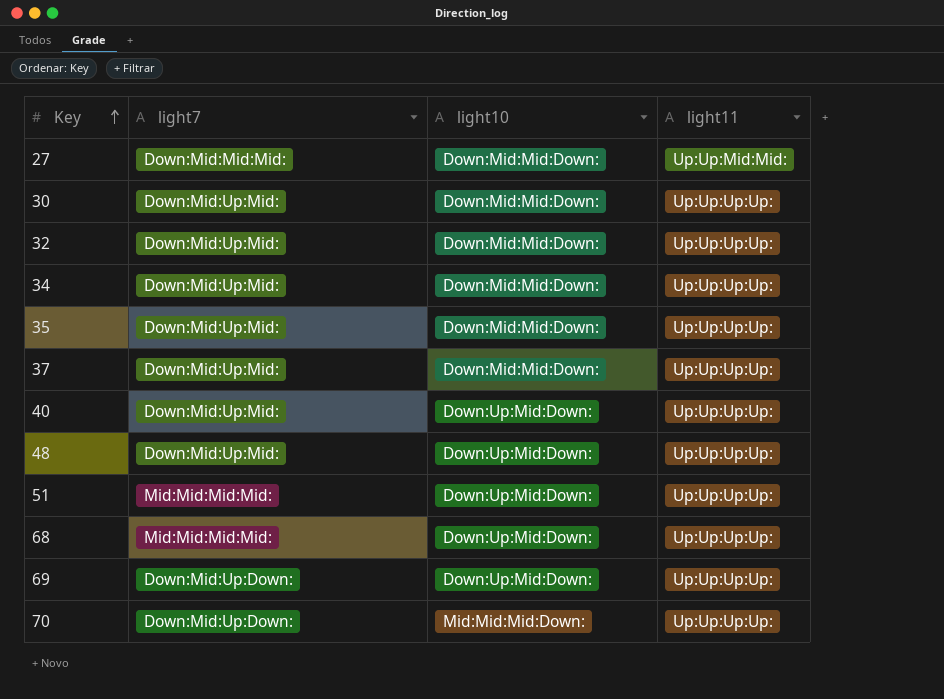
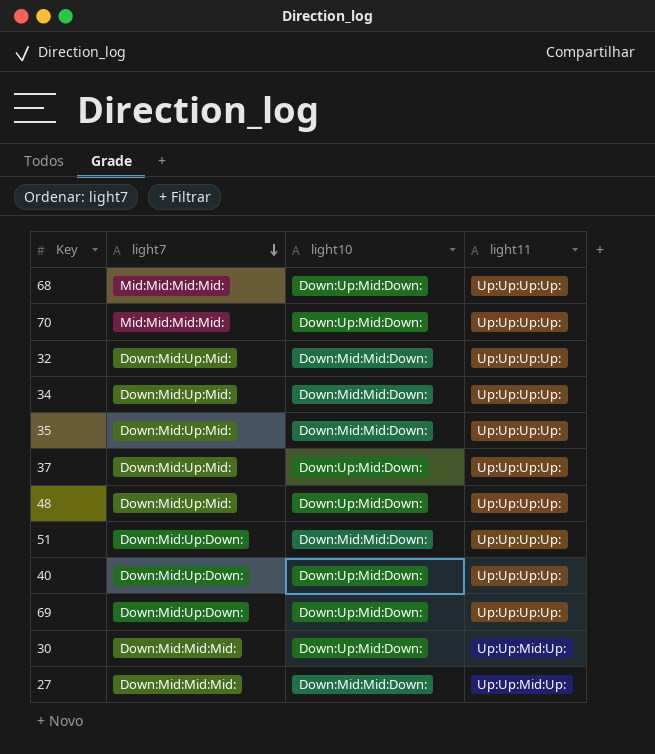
row order: Key ascending -> light7 descending
70 | light7: Down:Mid:Up:Down: -> Mid:Mid:Mid:Mid:
70 | light10: Mid:Mid:Mid:Down: -> Down:Up:Mid:Down:
37 | light10: Down:Mid:Mid:Down: -> Down:Up:Mid:Down:
51 | light7: Mid:Mid:Mid:Mid: -> Down:Mid:Up:Down:
51 | light10: Down:Up:Mid:Down: -> Down:Mid:Mid:Down:
40 | light7: Down:Mid:Up:Mid: -> Down:Mid:Up:Down:
30 | light7: Down:Mid:Up:Mid: -> Down:Mid:Mid:Mid:
30 | light10: Down:Mid:Mid:Down: -> Down:Up:Mid:Down:
30 | light11: Up:Up:Up:Up: -> Up:Up:Mid:Up:
27 | light11: Up:Up:Mid:Mid: -> Up:Up:Mid:Up:

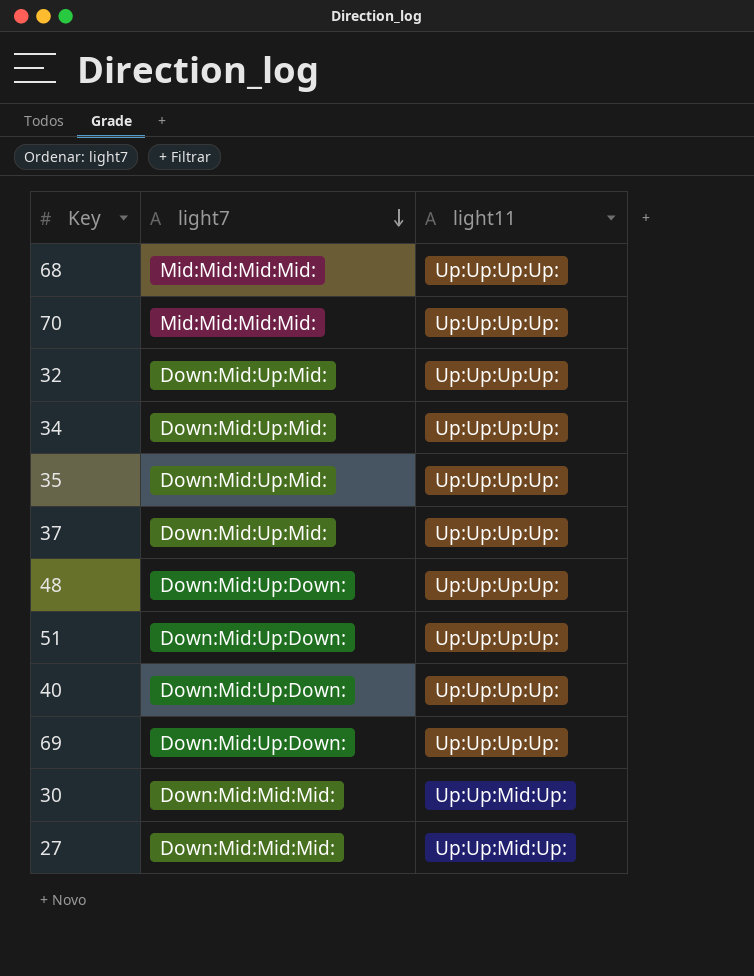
column light10 | position: 3 -> none
48 | light7: Down:Mid:Up:Mid: -> Down:Mid:Up:Down:

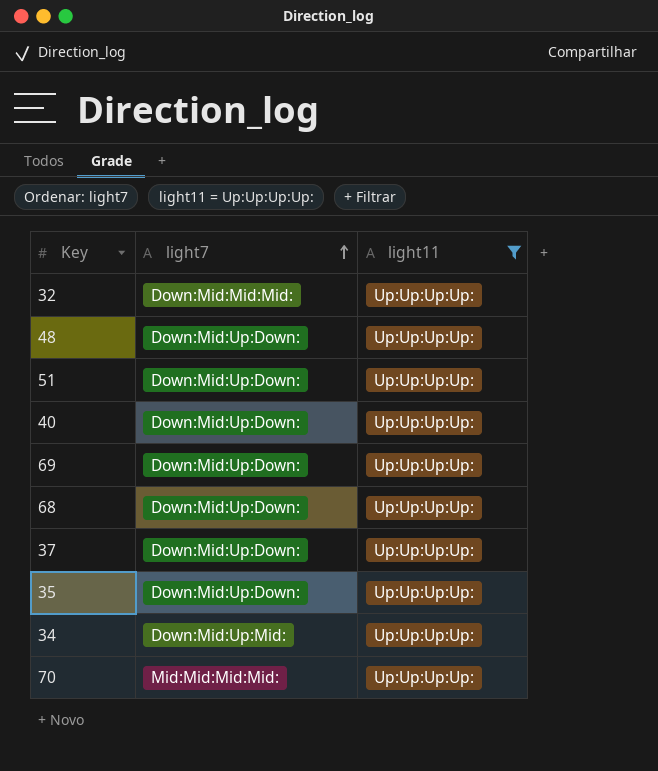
filter: none -> light11 = Up:Up:Up:Up:
row order: light7 descending -> light7 ascending
32 | light7: Down:Mid:Up:Mid: -> Down:Mid:Mid:Mid:
68 | light7: Mid:Mid:Mid:Mid: -> Down:Mid:Up:Down:
37 | light7: Down:Mid:Up:Mid: -> Down:Mid:Up:Down:
35 | light7: Down:Mid:Up:Mid: -> Down:Mid:Up:Down:

